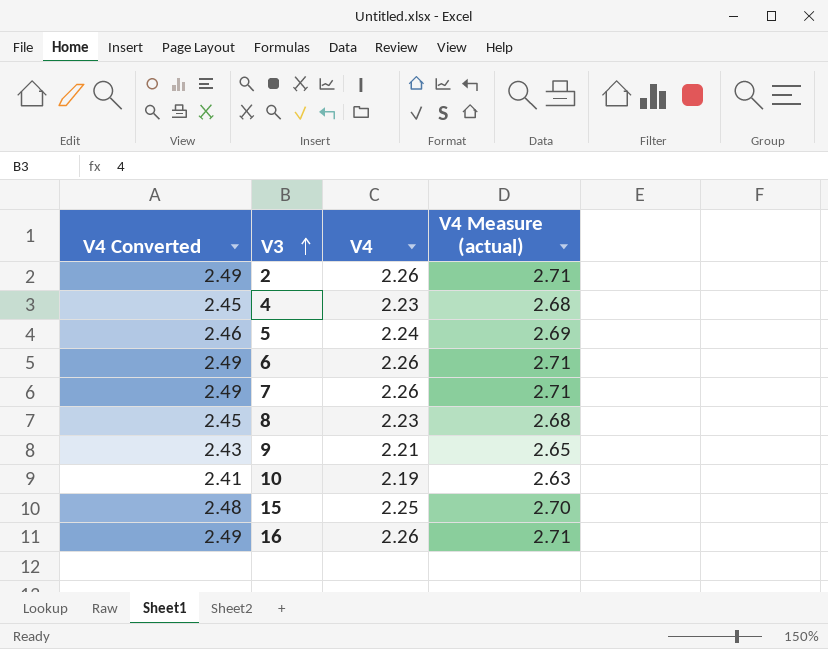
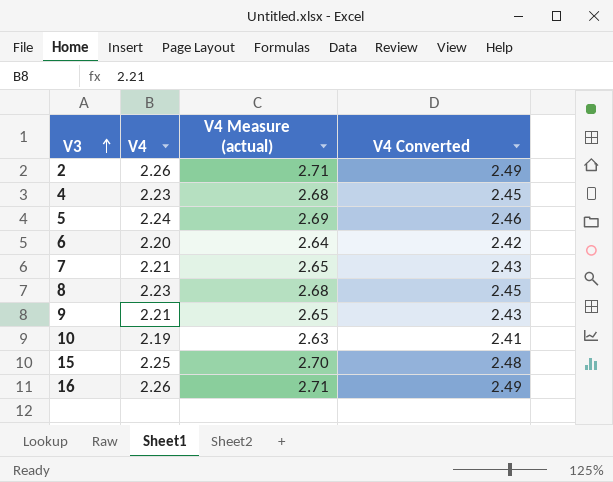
column V4 Converted | position: 1 -> 4
6 | V4: 2.26 -> 2.20
6 | V4 Measure (actual): 2.71 -> 2.64
6 | V4 Converted: 2.49 -> 2.42
7 | V4: 2.26 -> 2.21
7 | V4 Measure (actual): 2.71 -> 2.65
7 | V4 Converted: 2.49 -> 2.43

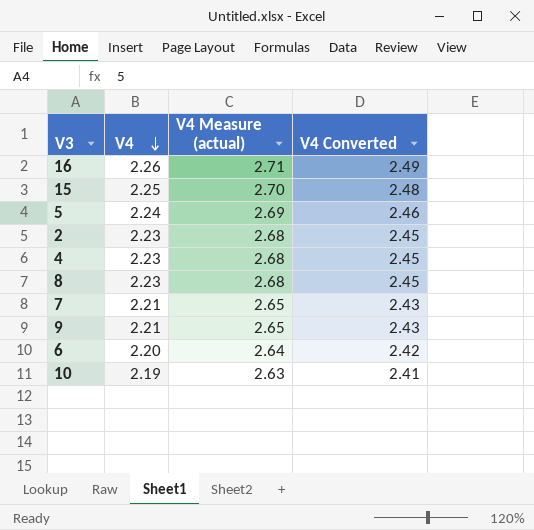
row order: V3 ascending -> V4 descending
2 | V4: 2.26 -> 2.23
2 | V4 Measure (actual): 2.71 -> 2.68
2 | V4 Converted: 2.49 -> 2.45

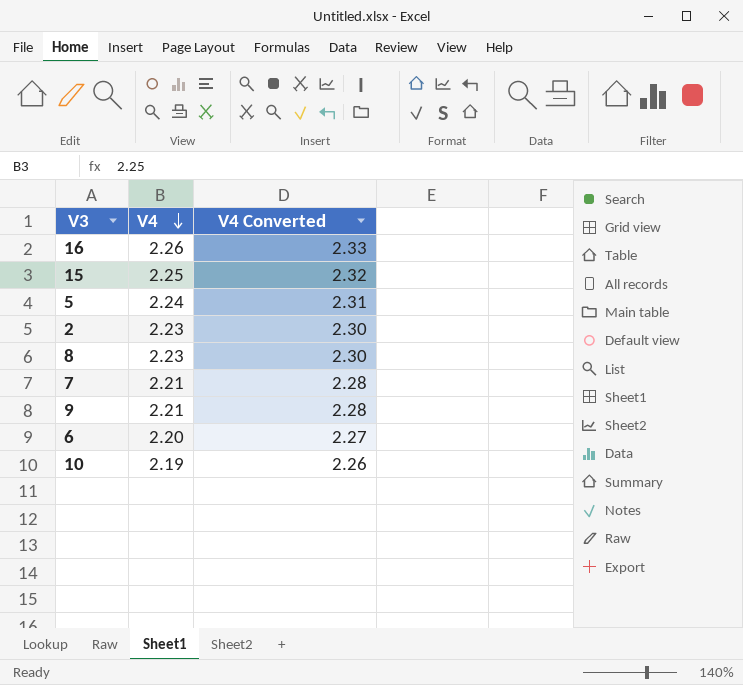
column V4 Measure (actual) | formula: [V4] * 1.2 -> none
column V4 Converted | formula: [V4] * 1.1 -> [V4] * 1.03
row 4: 2.23 | 2.68 | 2.45 -> none

